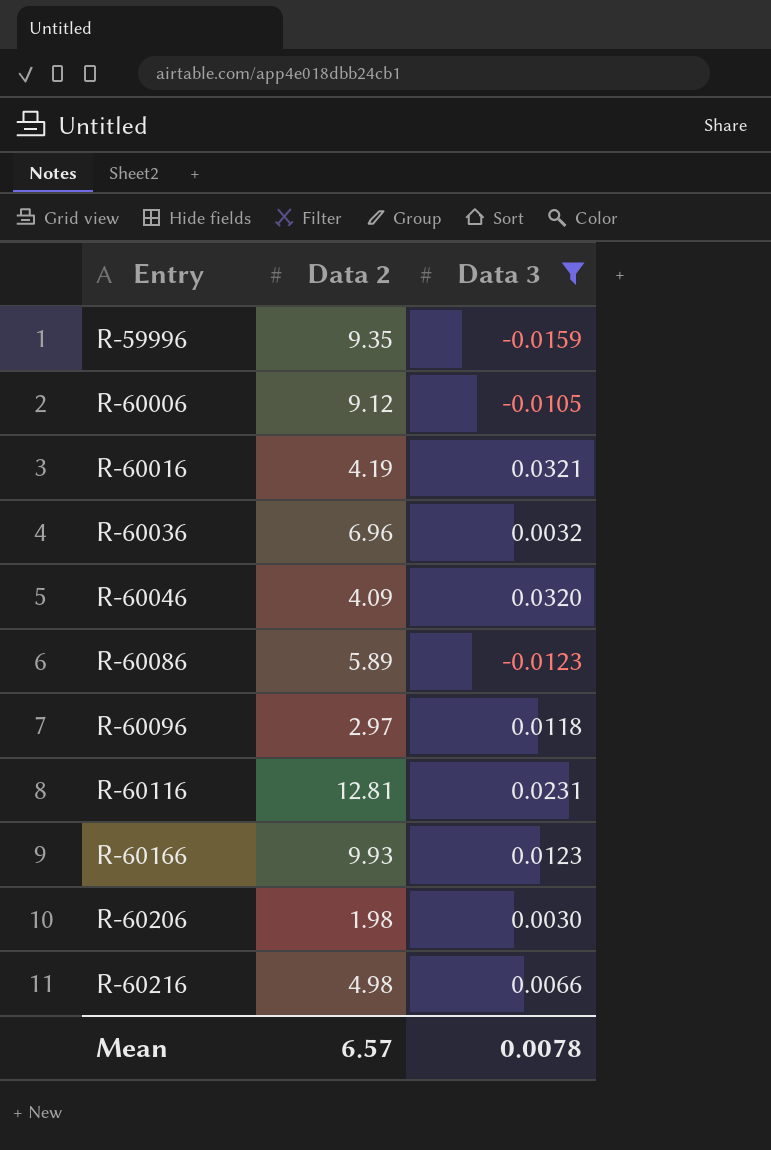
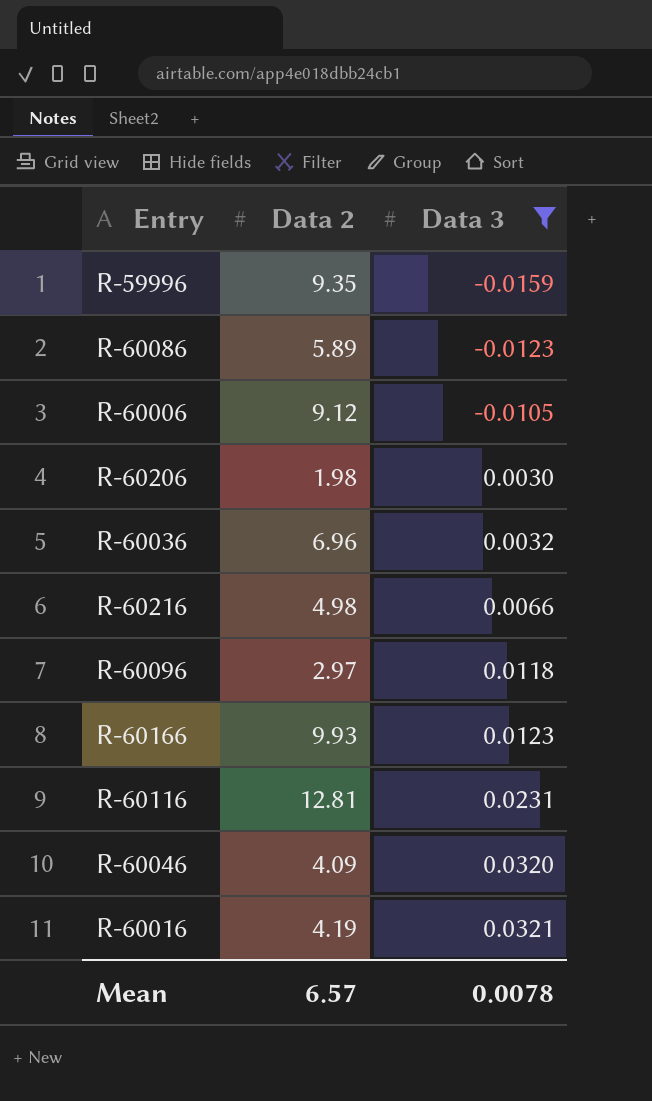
row order: Entry ascending -> Data 3 ascending

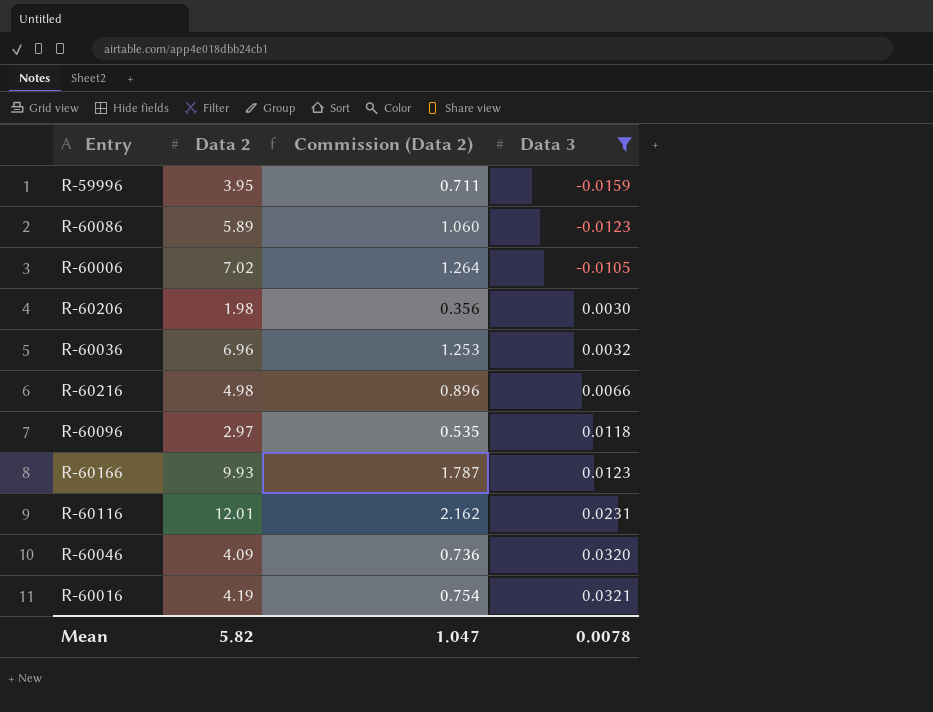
column Commission (Data 2) | formula: none -> [Data 2] * 0.18
R-59996 | Data 2: 9.35 -> 3.95
R-60006 | Data 2: 9.12 -> 7.02
R-60116 | Data 2: 12.81 -> 12.01
Mean | Data 2: 6.57 -> 5.82

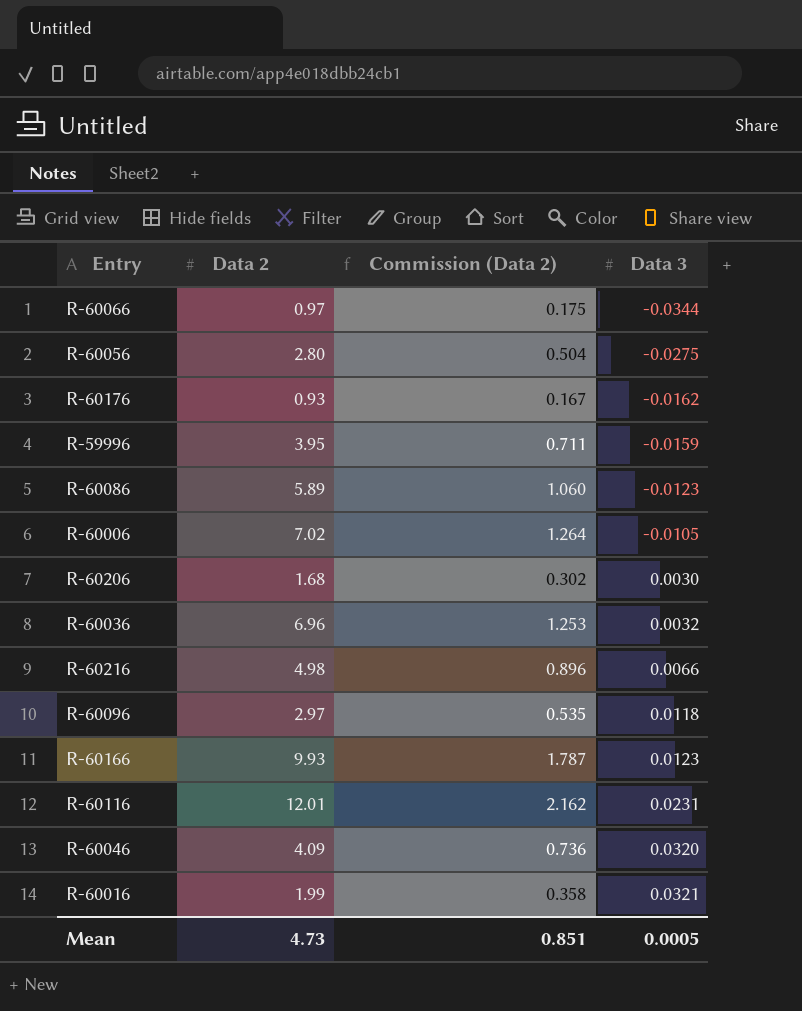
filter: Data 3 >= -0.0159 -> none
R-60206 | Data 2: 1.98 -> 1.68
R-60206 | Commission (Data 2): 0.356 -> 0.302
R-60016 | Data 2: 4.19 -> 1.99
R-60016 | Commission (Data 2): 0.754 -> 0.358
Mean | Data 2: 5.82 -> 4.73
Mean | Commission (Data 2): 1.047 -> 0.851
Mean | Data 3: 0.0078 -> 0.0005

